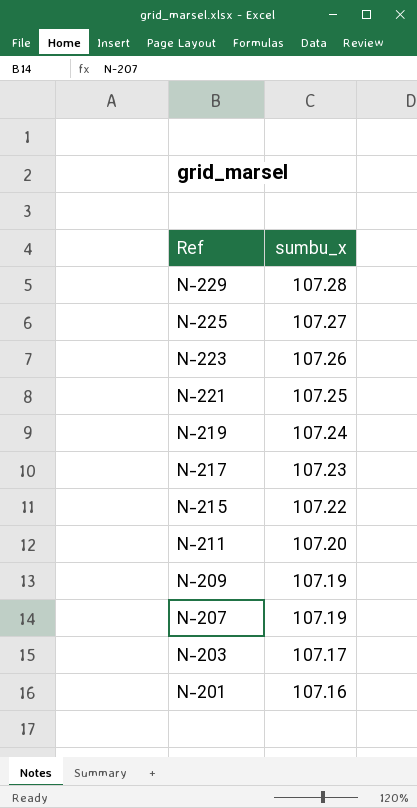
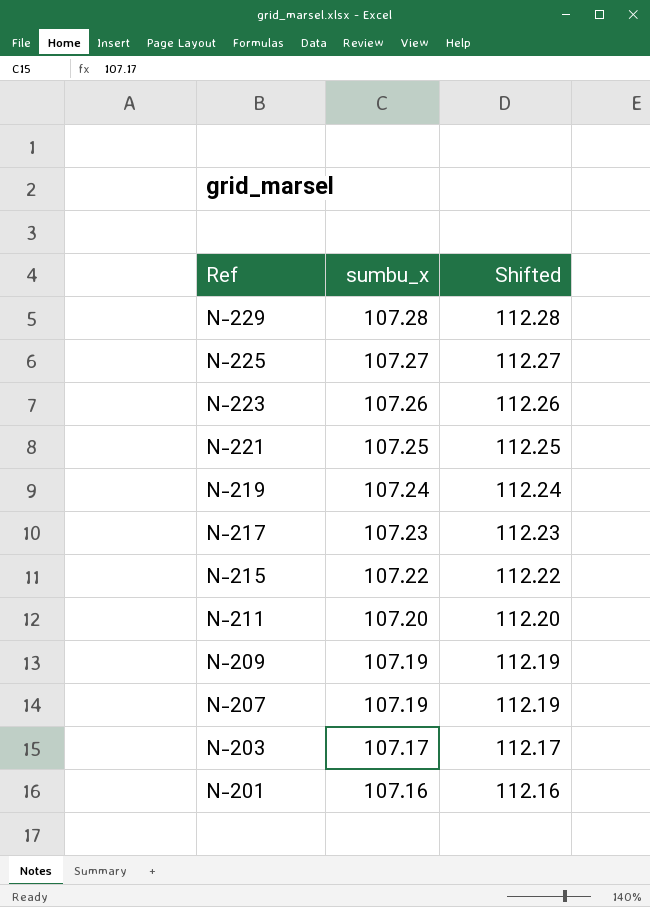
column Shifted | formula: none -> [sumbu_x] + 5

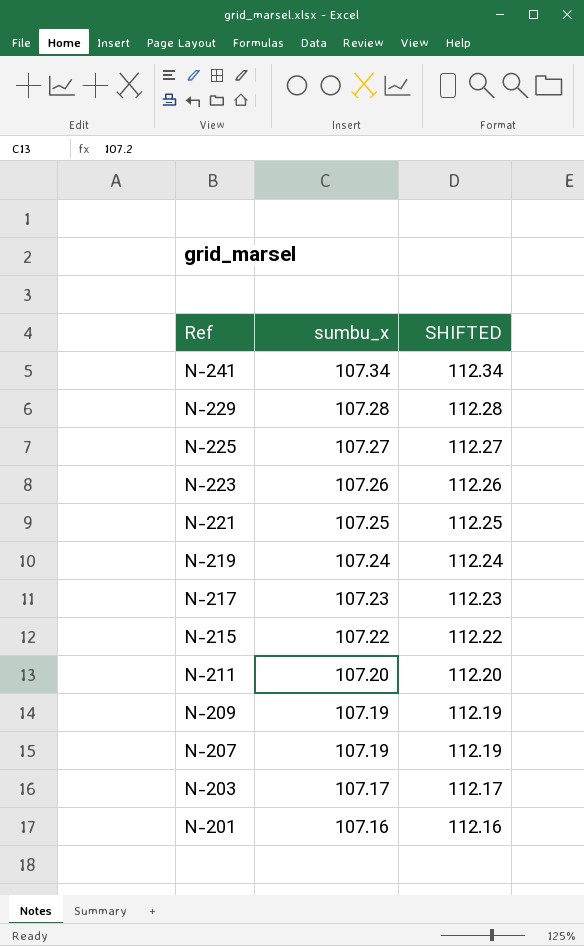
column name: Shifted -> SHIFTED
row N-241: none -> 107.34 | 112.34

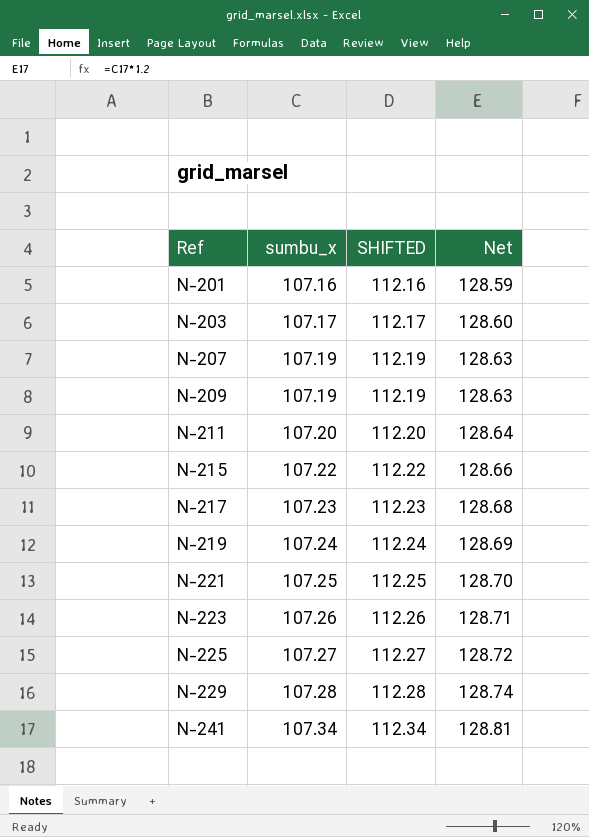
row order: Ref descending -> Ref ascending
column Net | formula: none -> [sumbu_x] * 1.2

